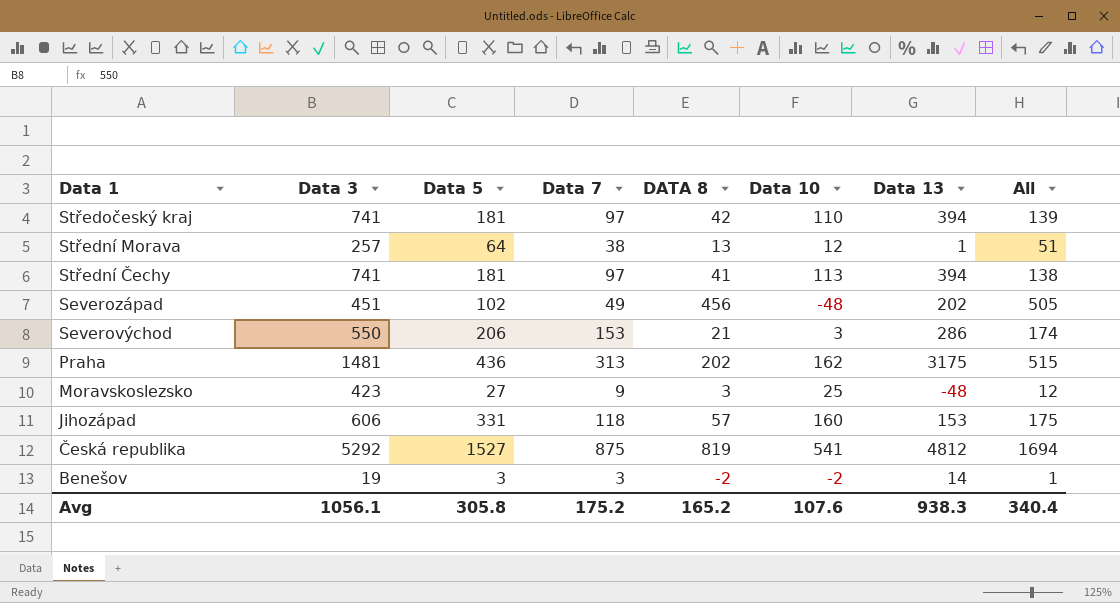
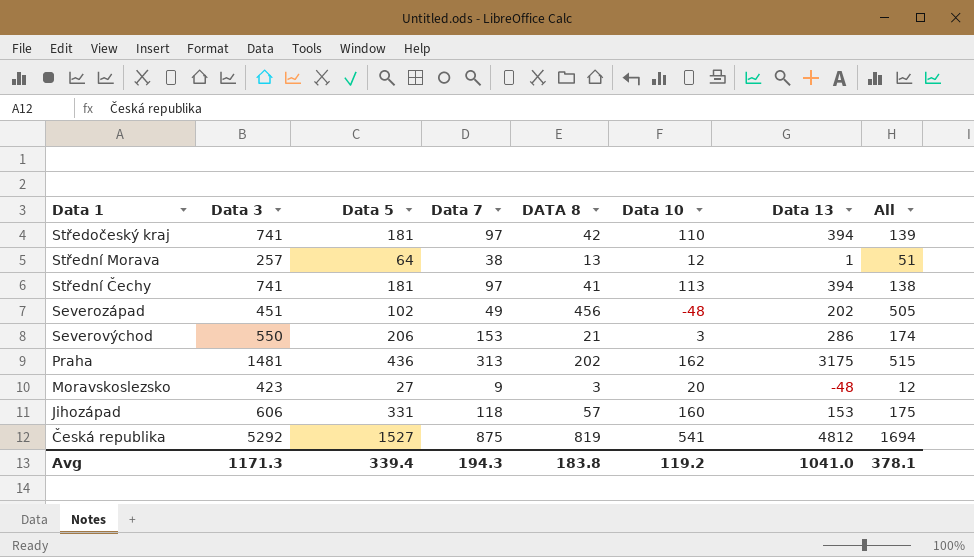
row Benešov: 19 | 3 | 3 | -2 | -2 | 14 | 1 -> none
Moravskoslezsko | Data 10: 25 -> 20
Avg | Data 3: 1056.1 -> 1171.3
Avg | Data 5: 305.8 -> 339.4
Avg | Data 7: 175.2 -> 194.3
Avg | DATA 8: 165.2 -> 183.8
Avg | Data 10: 107.6 -> 119.2
Avg | Data 13: 938.3 -> 1041.0
Avg | All: 340.4 -> 378.1

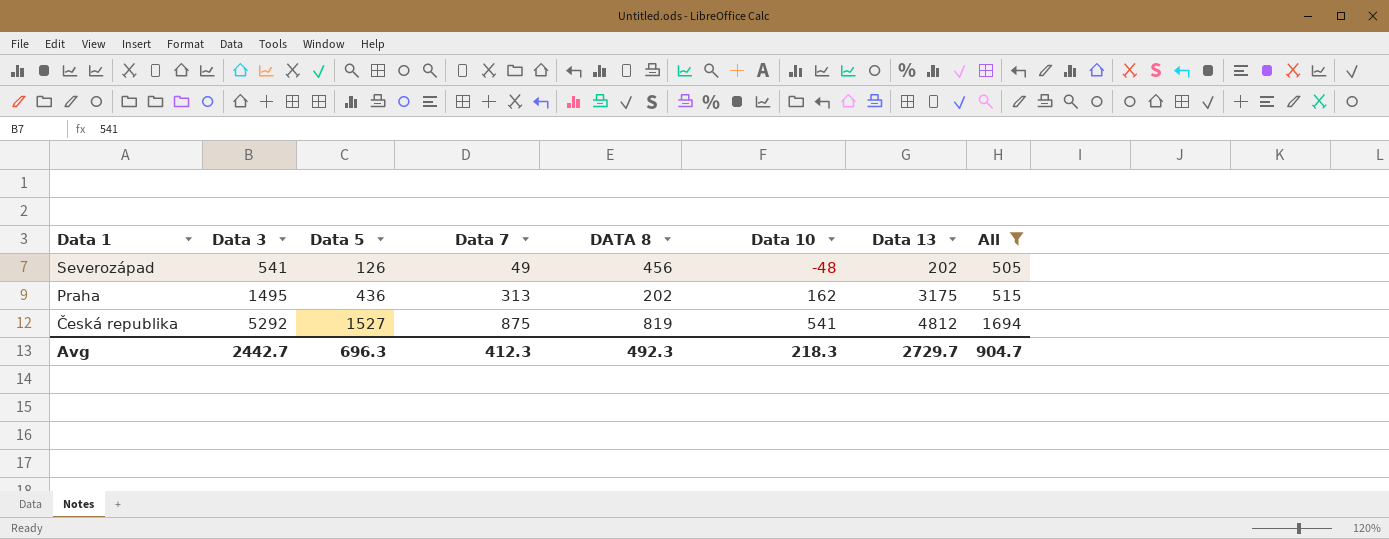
filter: none -> All >= 505
Severozápad | Data 3: 451 -> 541
Severozápad | Data 5: 102 -> 126
Praha | Data 3: 1481 -> 1495
Avg | Data 3: 1171.3 -> 2442.7
Avg | Data 5: 339.4 -> 696.3
Avg | Data 7: 194.3 -> 412.3
Avg | DATA 8: 183.8 -> 492.3
Avg | Data 10: 119.2 -> 218.3
Avg | Data 13: 1041.0 -> 2729.7
Avg | All: 378.1 -> 904.7

